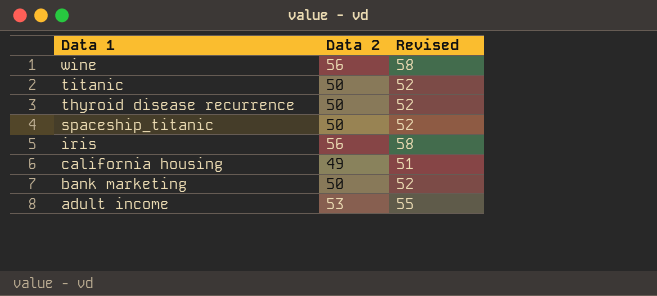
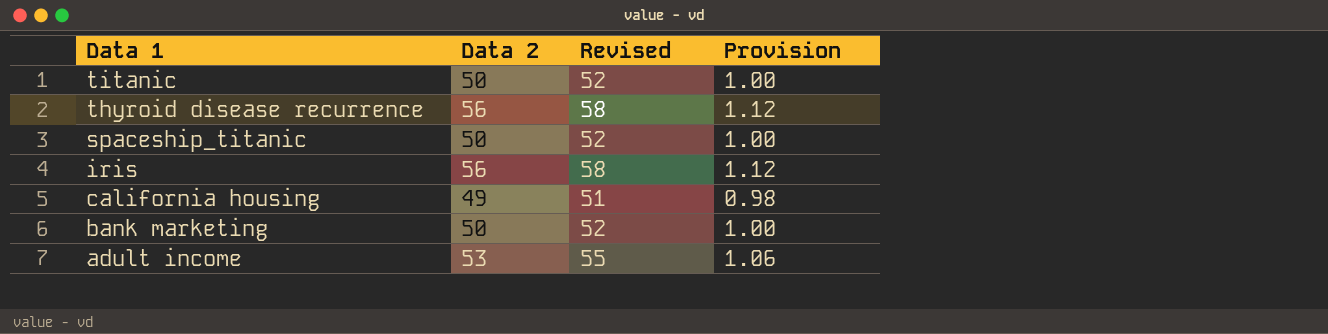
column Provision | formula: none -> [Data 2] * 0.02
row wine: 56 | 58 -> none
thyroid disease recurrence | Data 2: 50 -> 56
thyroid disease recurrence | Revised: 52 -> 58

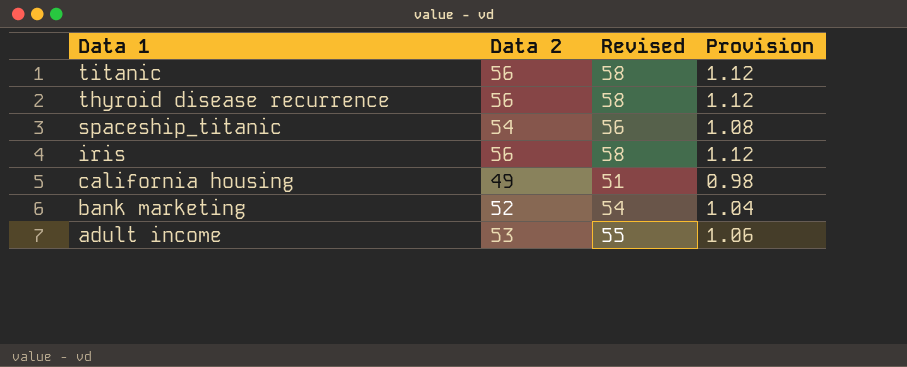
titanic | Data 2: 50 -> 56
titanic | Revised: 52 -> 58
titanic | Provision: 1.00 -> 1.12
spaceship_titanic | Data 2: 50 -> 54
spaceship_titanic | Revised: 52 -> 56
spaceship_titanic | Provision: 1.00 -> 1.08
bank marketing | Data 2: 50 -> 52
bank marketing | Revised: 52 -> 54
bank marketing | Provision: 1.00 -> 1.04

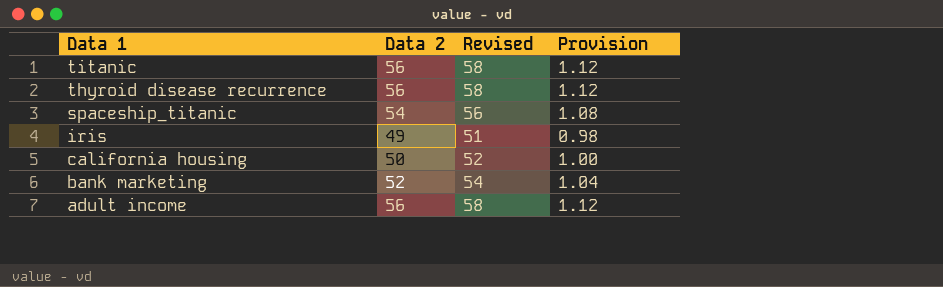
iris | Data 2: 56 -> 49
iris | Revised: 58 -> 51
iris | Provision: 1.12 -> 0.98
california housing | Data 2: 49 -> 50
california housing | Revised: 51 -> 52
california housing | Provision: 0.98 -> 1.00
adult income | Data 2: 53 -> 56
adult income | Revised: 55 -> 58
adult income | Provision: 1.06 -> 1.12

